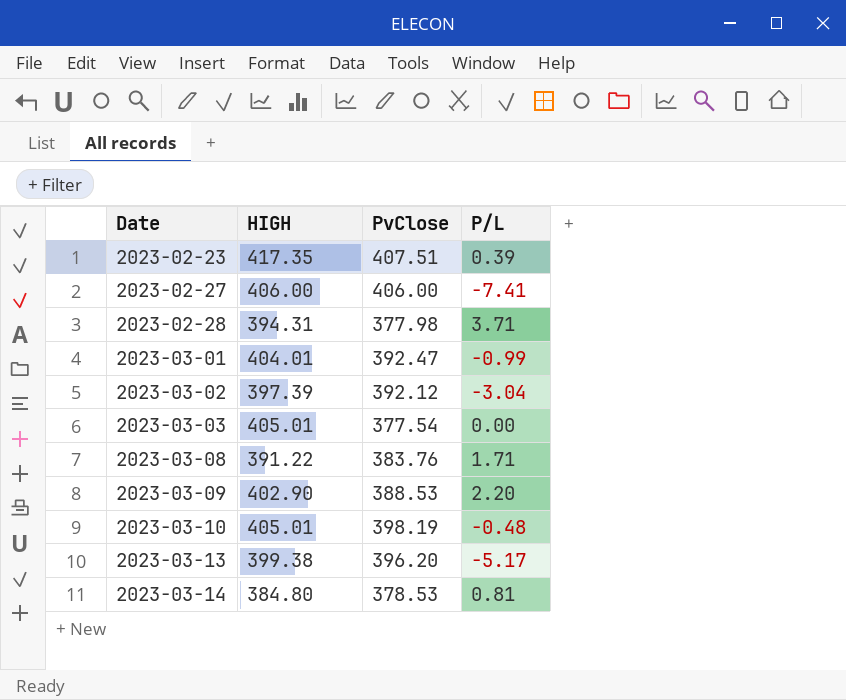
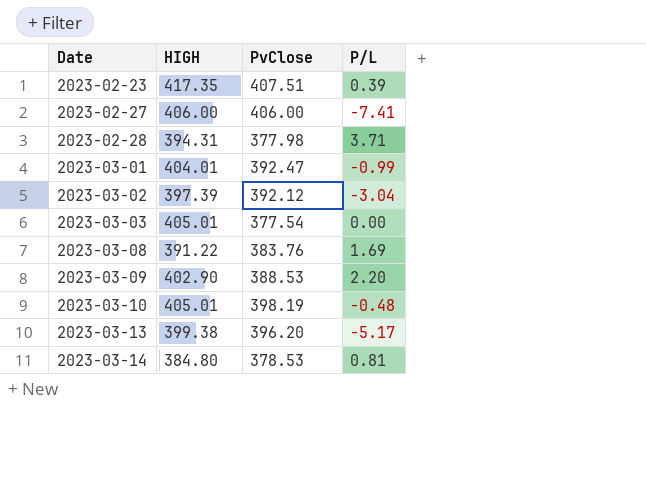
2023-03-08 | P/L: 1.71 -> 1.69

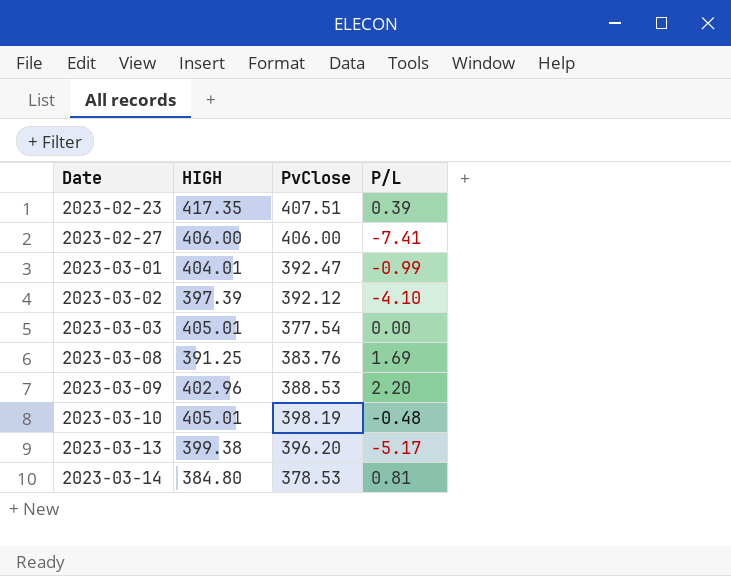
row 2023-02-28: 394.31 | 377.98 | 3.71 -> none
2023-03-02 | P/L: -3.04 -> -4.10
2023-03-08 | HIGH: 391.22 -> 391.25
2023-03-09 | HIGH: 402.90 -> 402.96

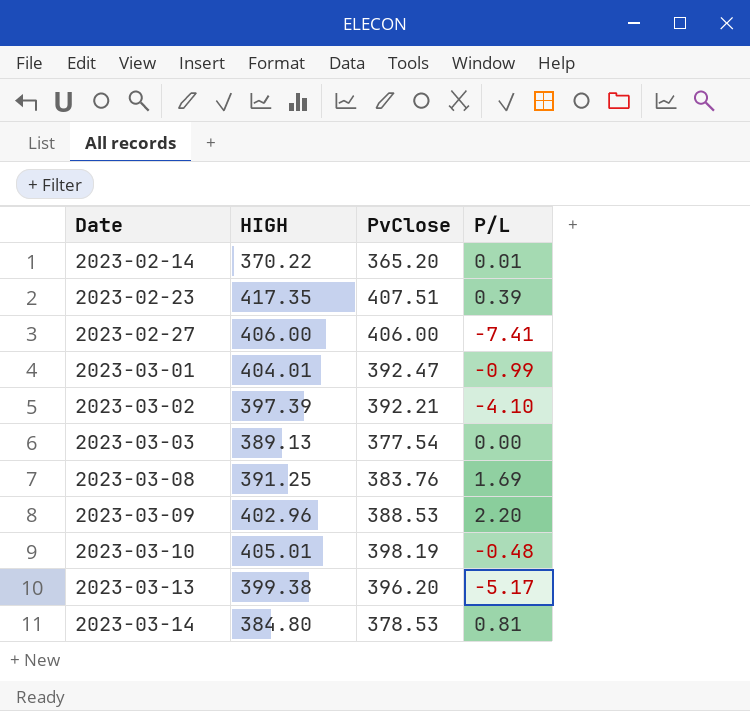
row 2023-02-14: none -> 370.22 | 365.20 | 0.01
2023-03-02 | PvClose: 392.12 -> 392.21
2023-03-03 | HIGH: 405.01 -> 389.13

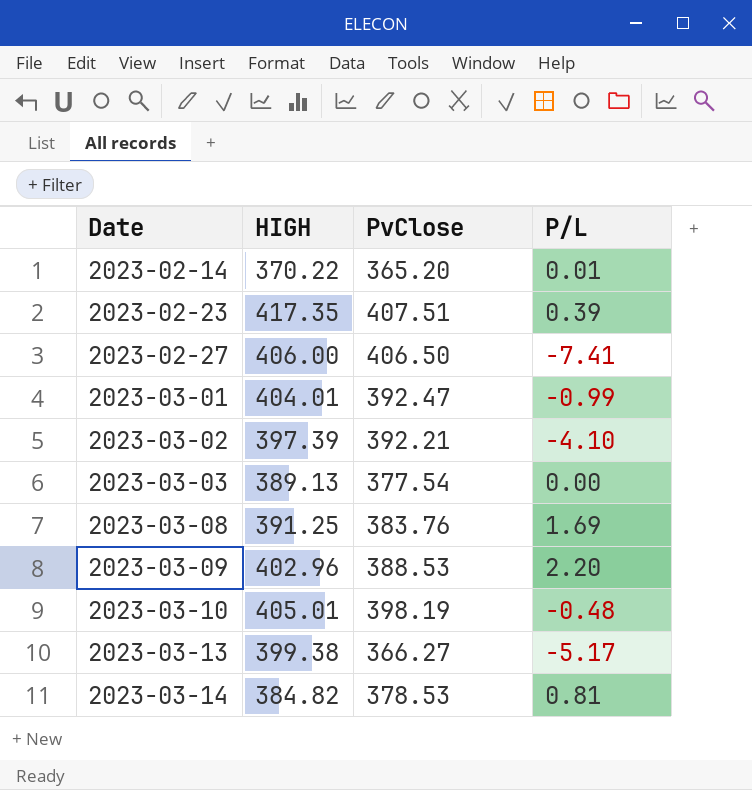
2023-02-27 | PvClose: 406.00 -> 406.50
2023-03-13 | PvClose: 396.20 -> 366.27
2023-03-14 | HIGH: 384.80 -> 384.82

